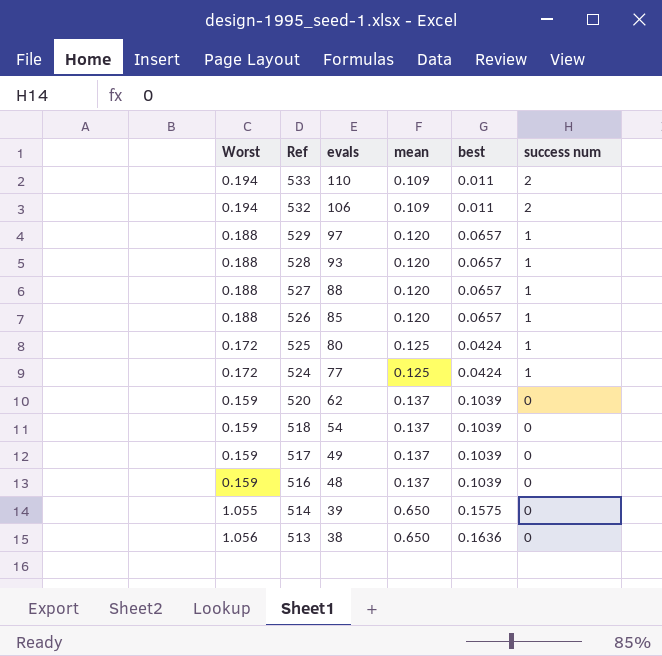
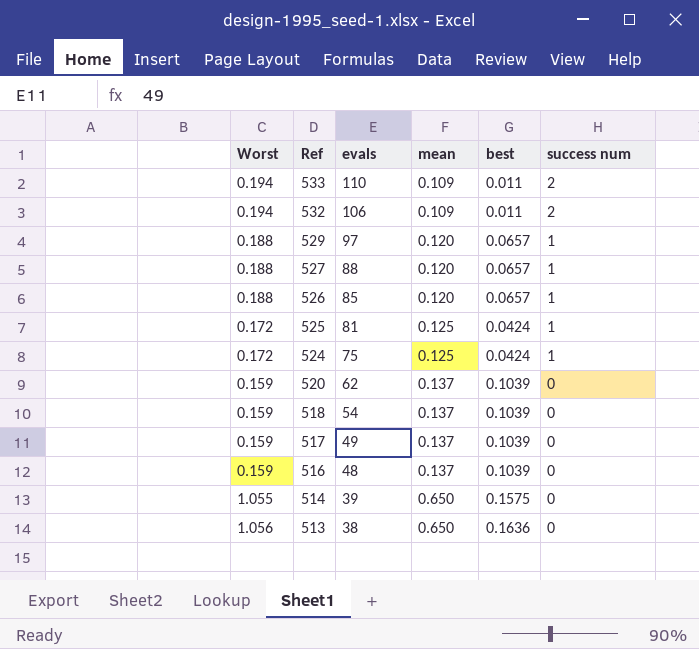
row 528: 0.188 | 93 | 0.120 | 0.0657 | 1 -> none
525 | evals: 80 -> 81
524 | evals: 77 -> 75

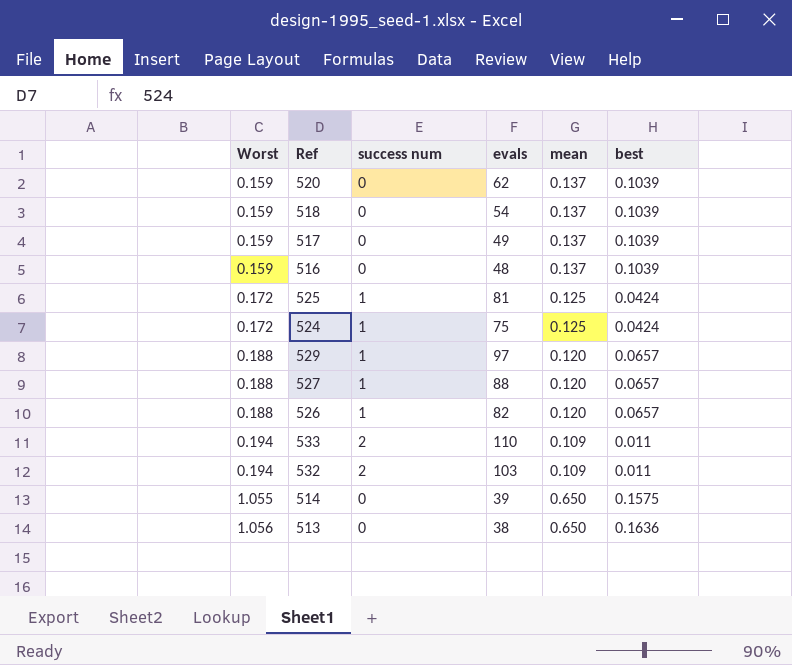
row order: Ref descending -> Worst ascending
column success num | position: 6 -> 3
526 | evals: 85 -> 82
532 | evals: 106 -> 103

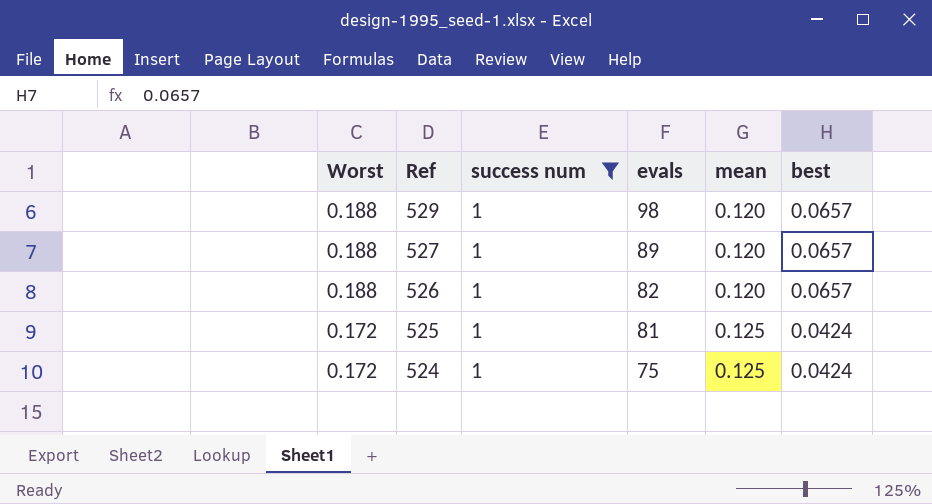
filter: none -> success num = 1
row order: Worst ascending -> Worst descending
529 | evals: 97 -> 98
527 | evals: 88 -> 89

